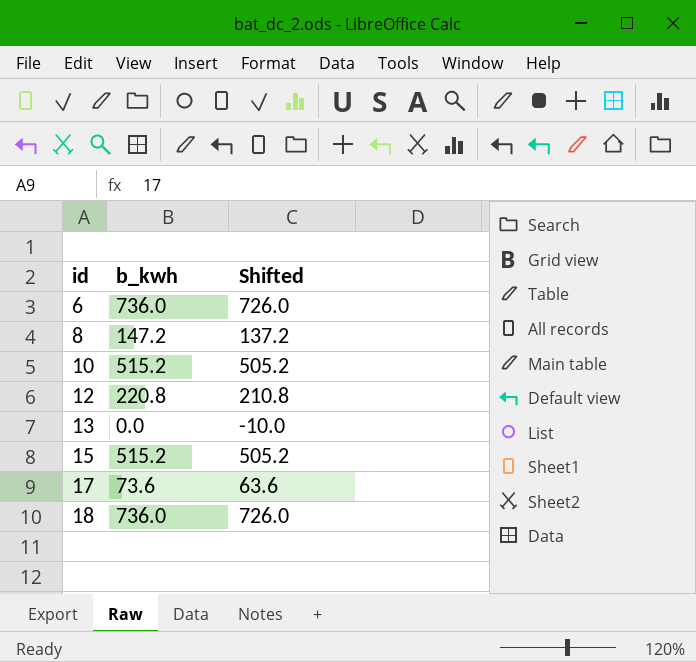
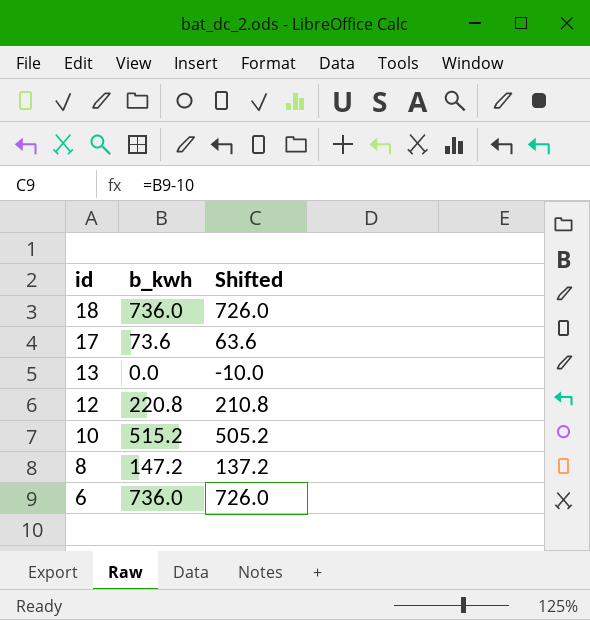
row order: id ascending -> id descending
row 15: 515.2 | 505.2 -> none

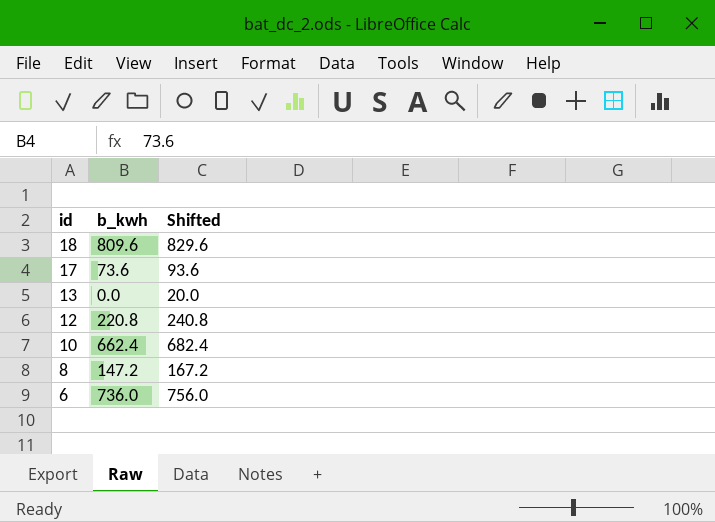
column Shifted | formula: [b_kwh] - 10 -> [b_kwh] + 20
18 | b_kwh: 736.0 -> 809.6
10 | b_kwh: 515.2 -> 662.4

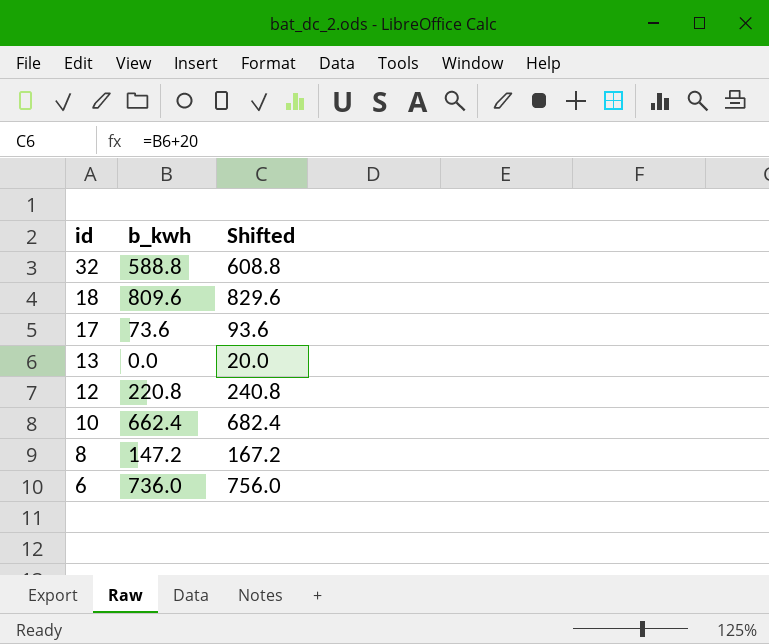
row 32: none -> 588.8 | 608.8

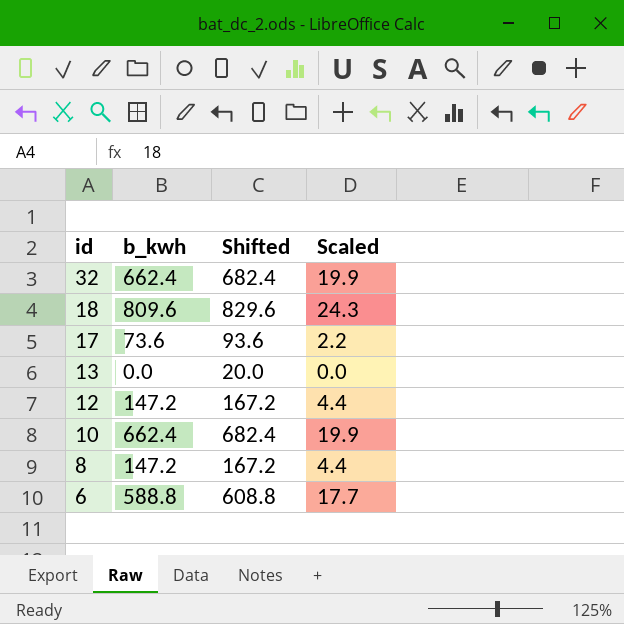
column Scaled | formula: none -> [b_kwh] * 0.03
32 | b_kwh: 588.8 -> 662.4
32 | Shifted: 608.8 -> 682.4
12 | b_kwh: 220.8 -> 147.2
12 | Shifted: 240.8 -> 167.2
6 | b_kwh: 736.0 -> 588.8
6 | Shifted: 756.0 -> 608.8

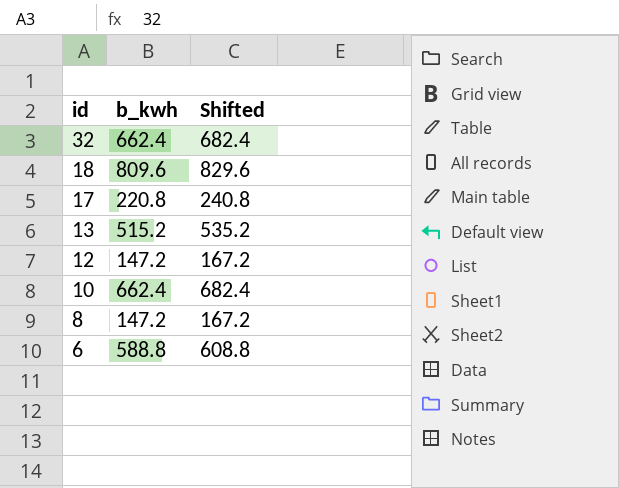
column Scaled | formula: [b_kwh] * 0.03 -> none
17 | b_kwh: 73.6 -> 220.8
17 | Shifted: 93.6 -> 240.8
13 | b_kwh: 0.0 -> 515.2
13 | Shifted: 20.0 -> 535.2

